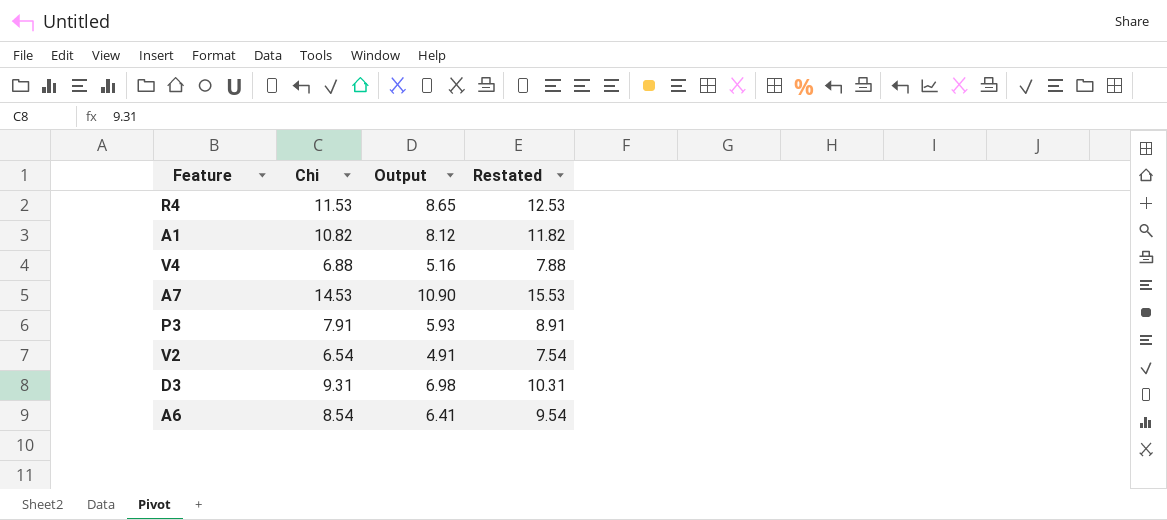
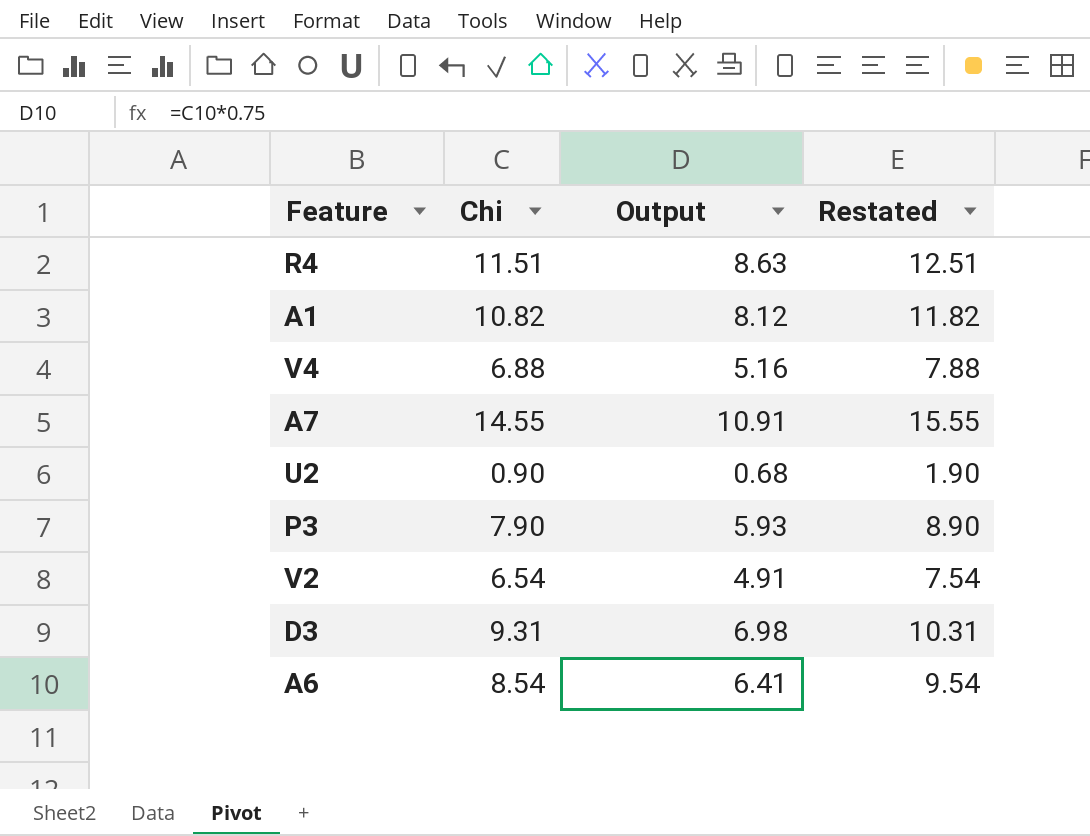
R4 | Chi: 11.53 -> 11.51
R4 | Output: 8.65 -> 8.63
R4 | Restated: 12.53 -> 12.51
A7 | Chi: 14.53 -> 14.55
A7 | Output: 10.90 -> 10.91
A7 | Restated: 15.53 -> 15.55
row U2: none -> 0.90 | 0.68 | 1.90
P3 | Chi: 7.91 -> 7.90
P3 | Restated: 8.91 -> 8.90

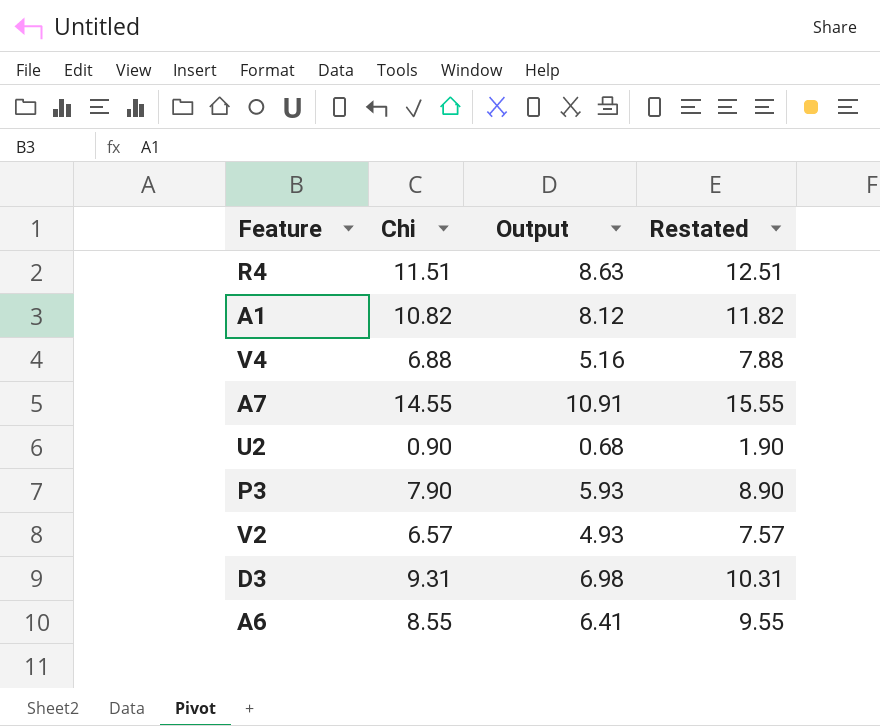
V2 | Chi: 6.54 -> 6.57
V2 | Output: 4.91 -> 4.93
V2 | Restated: 7.54 -> 7.57
A6 | Chi: 8.54 -> 8.55
A6 | Restated: 9.54 -> 9.55

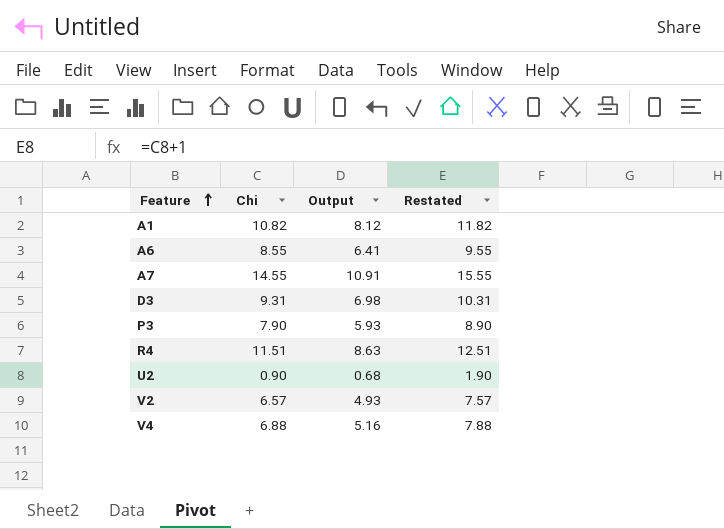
row order: none -> Feature ascending

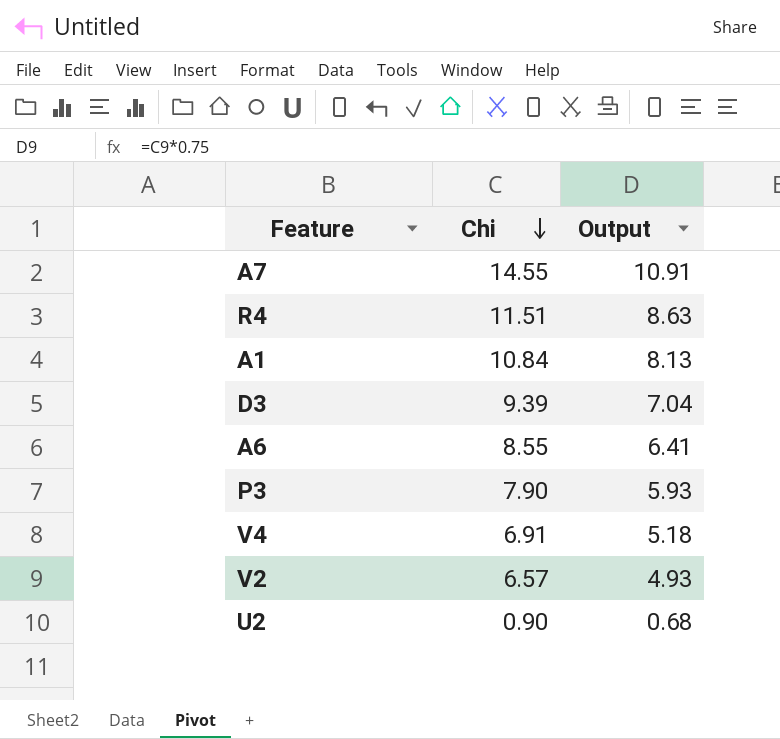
row order: Feature ascending -> Chi descending
column Restated | formula: [Chi] + 1 -> none
A1 | Chi: 10.82 -> 10.84
A1 | Output: 8.12 -> 8.13
D3 | Chi: 9.31 -> 9.39
D3 | Output: 6.98 -> 7.04
V4 | Chi: 6.88 -> 6.91
V4 | Output: 5.16 -> 5.18

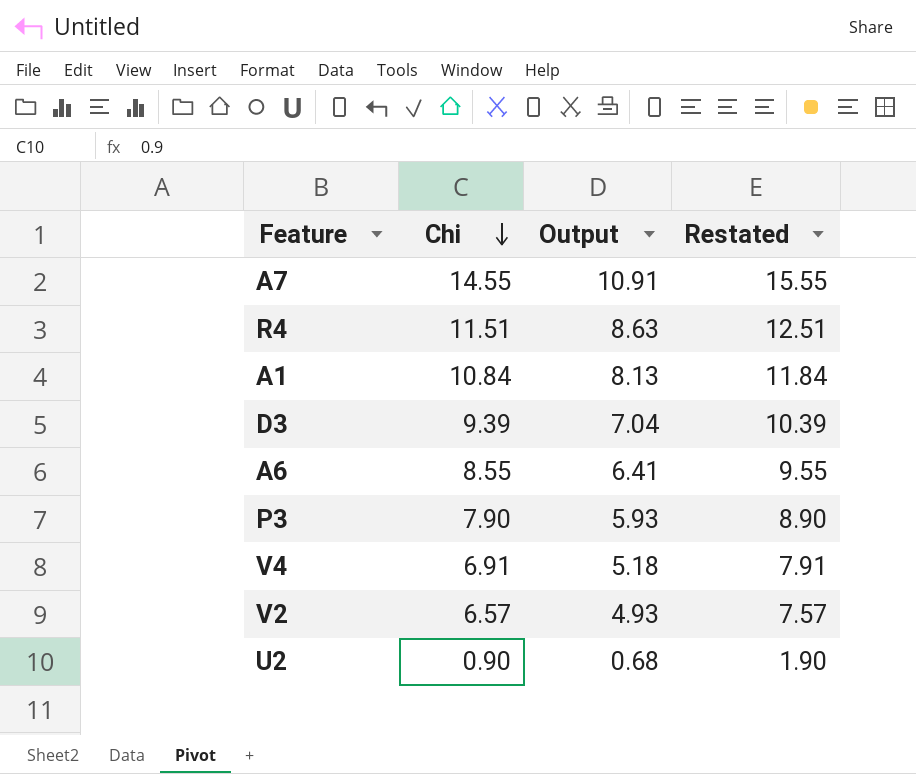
column Restated | formula: none -> [Chi] + 1

